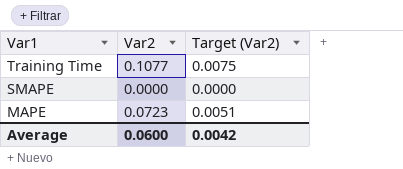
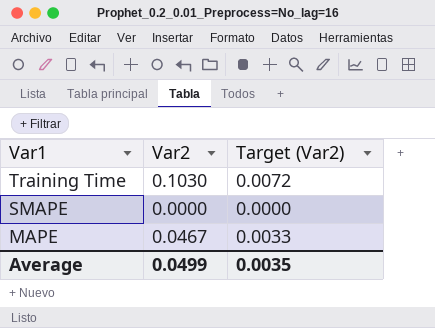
Training Time | Var2: 0.1077 -> 0.1030
Training Time | Target (Var2): 0.0075 -> 0.0072
MAPE | Var2: 0.0723 -> 0.0467
MAPE | Target (Var2): 0.0051 -> 0.0033
Average | Var2: 0.0600 -> 0.0499
Average | Target (Var2): 0.0042 -> 0.0035

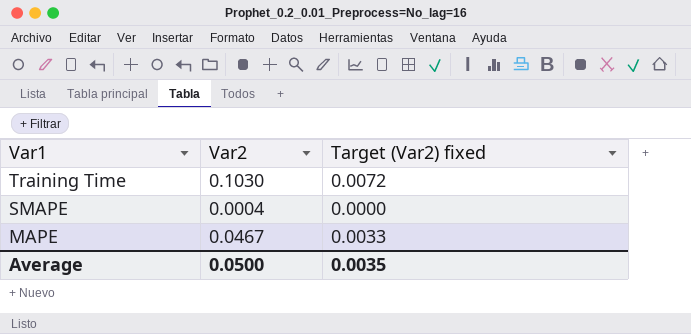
column name: Target (Var2) -> Target (Var2) fixed
SMAPE | Var2: 0.0000 -> 0.0004
Average | Var2: 0.0499 -> 0.0500

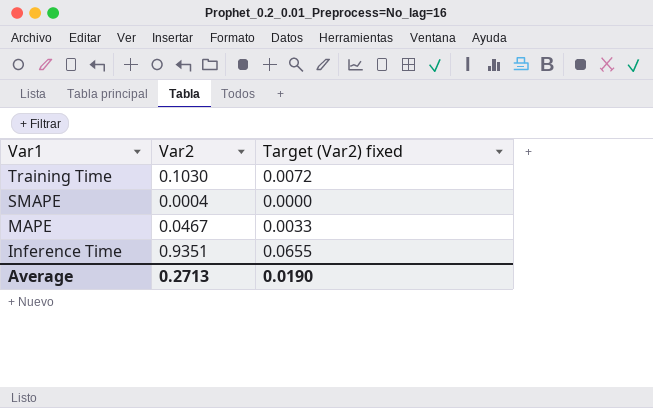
row Inference Time: none -> 0.9351 | 0.0655
Average | Var2: 0.0500 -> 0.2713
Average | Target (Var2) fixed: 0.0035 -> 0.0190

